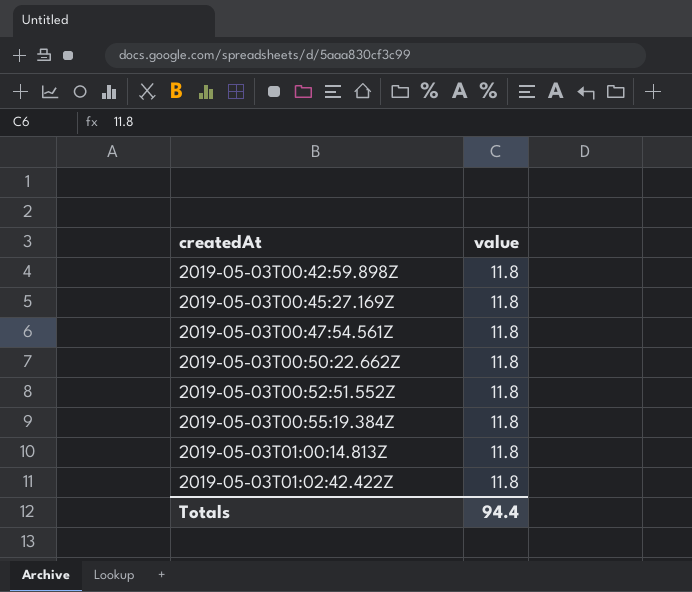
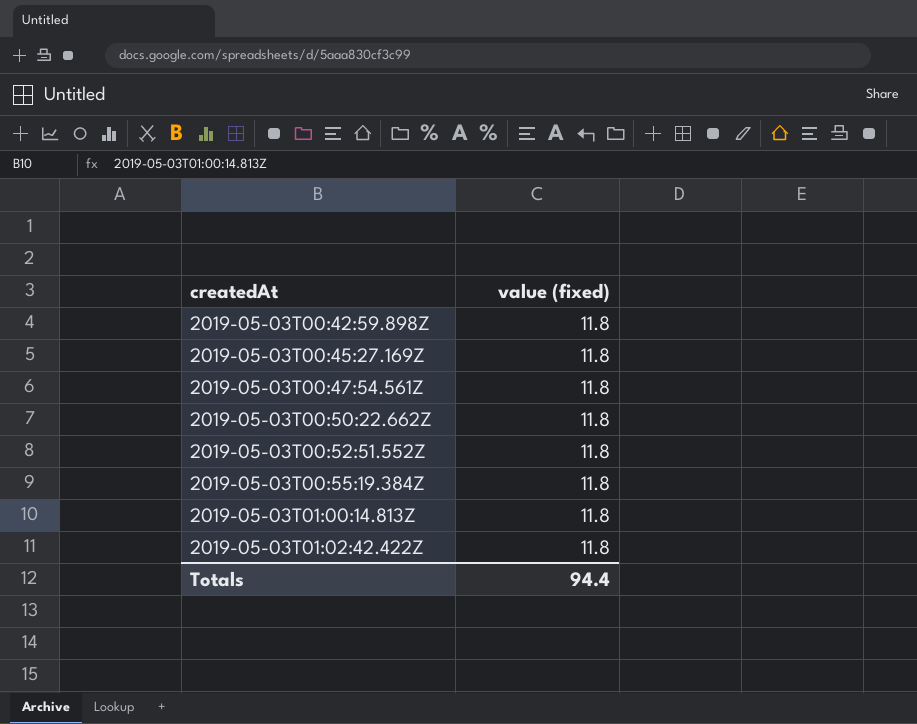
column name: value -> value (fixed)

